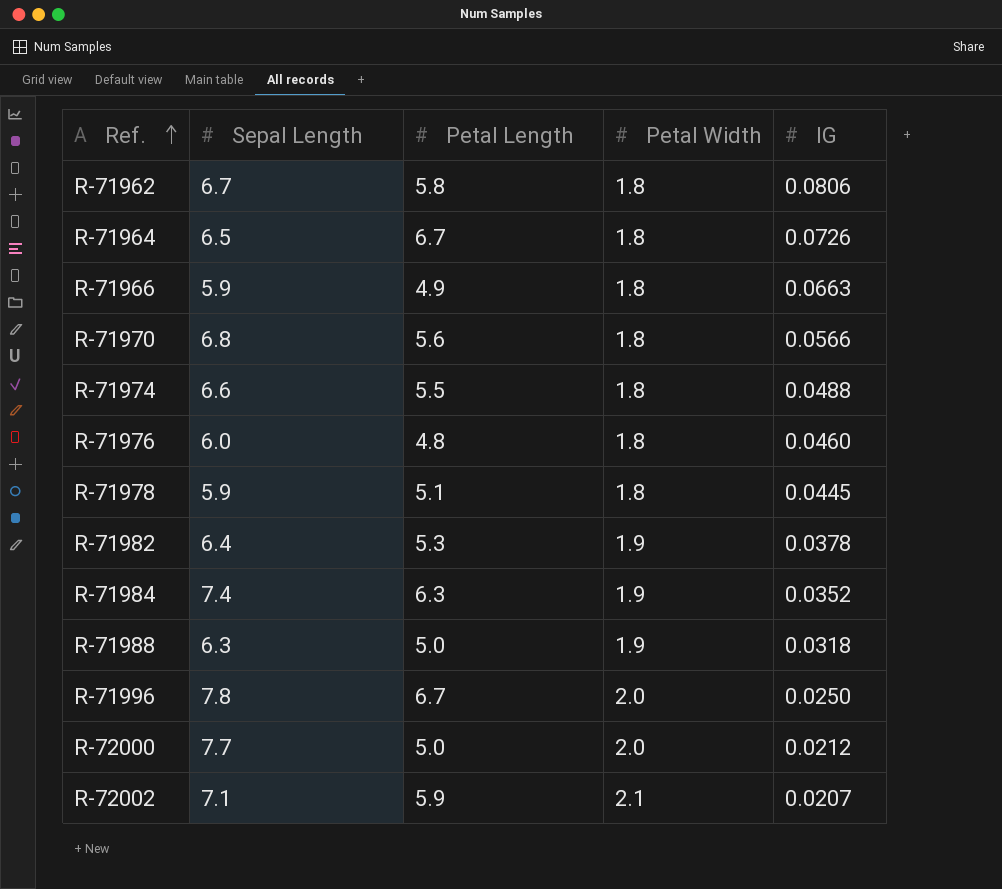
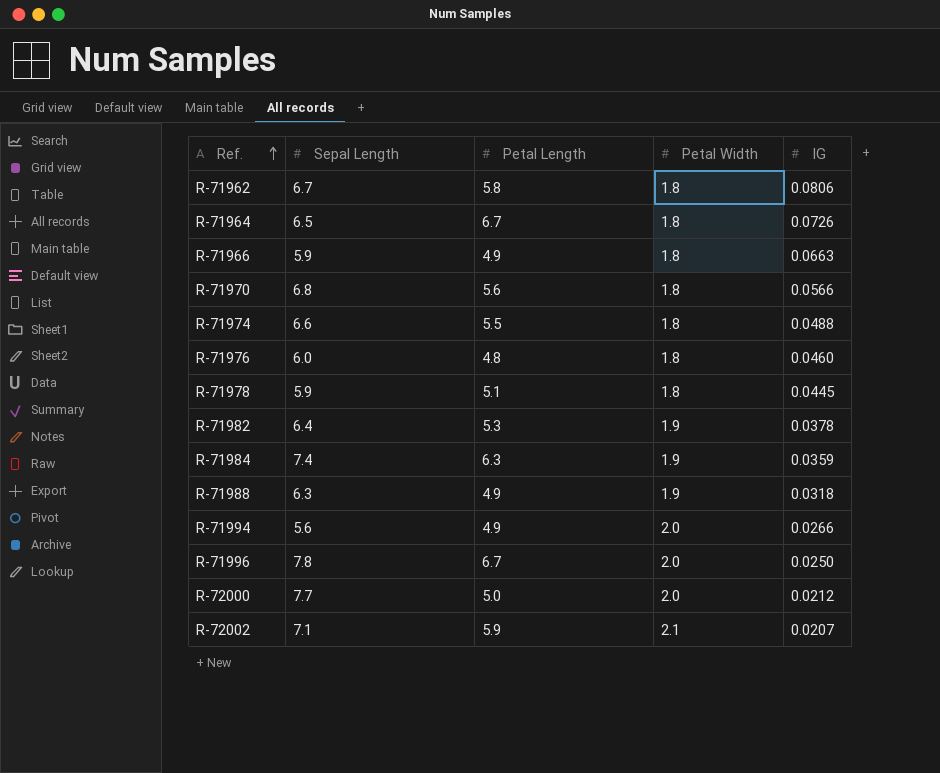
R-71984 | IG: 0.0352 -> 0.0359
R-71988 | Petal Length: 5.0 -> 4.9
row R-71994: none -> 5.6 | 4.9 | 2.0 | 0.0266

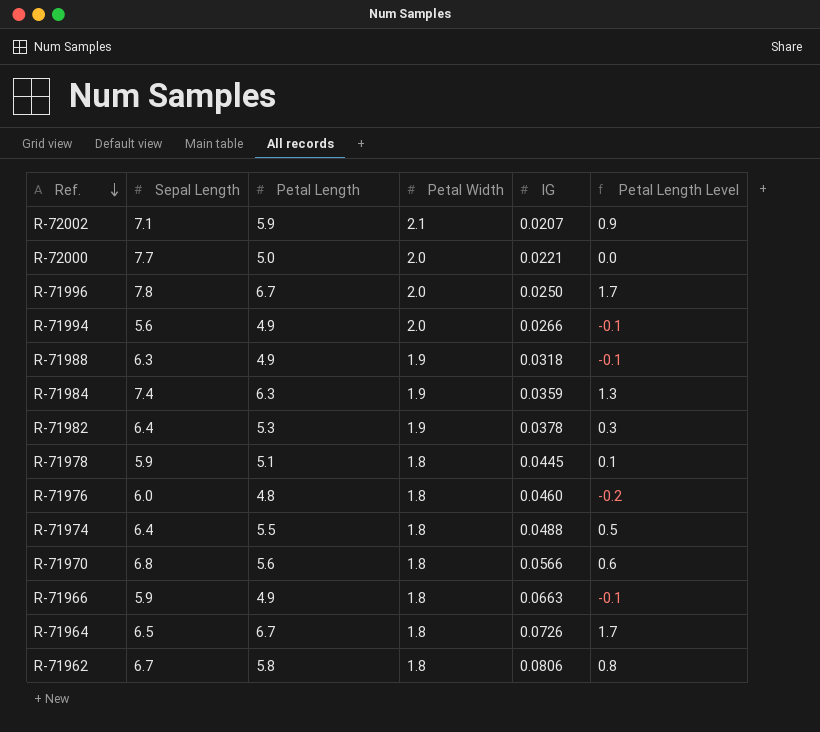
row order: Ref. ascending -> Ref. descending
column Petal Length Level | formula: none -> [Petal Length] - 5
R-72000 | IG: 0.0212 -> 0.0221
R-71974 | Sepal Length: 6.6 -> 6.4

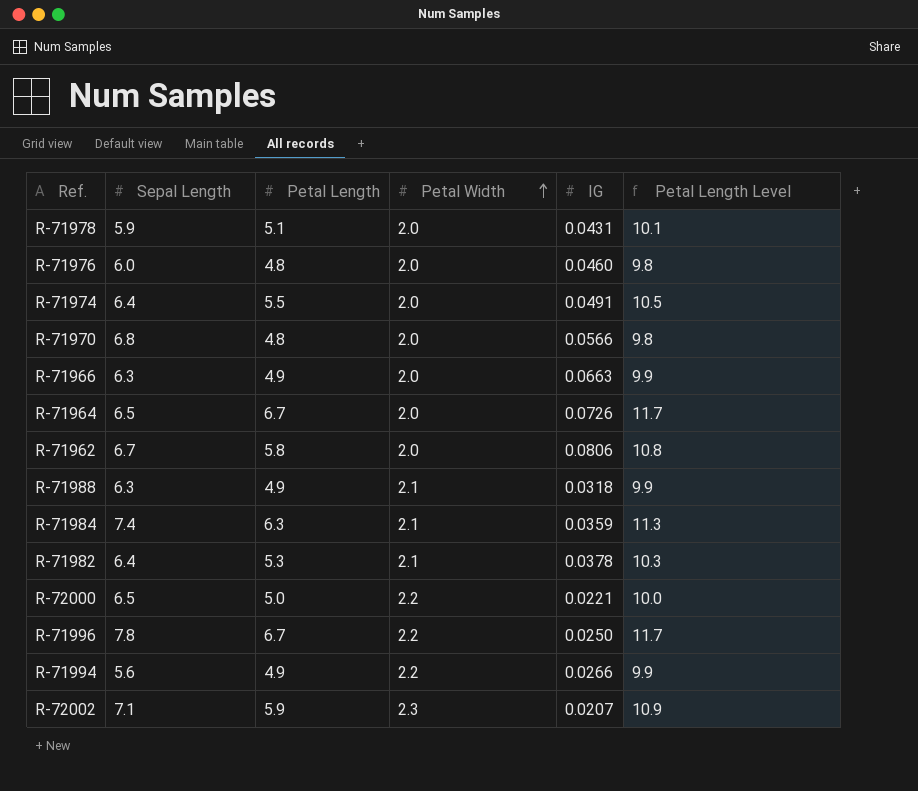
row order: Ref. descending -> Petal Width ascending
column Petal Length Level | formula: [Petal Length] - 5 -> [Petal Length] + 5
R-71978 | Petal Width: 1.8 -> 2.0
R-71978 | IG: 0.0445 -> 0.0431
R-71976 | Petal Width: 1.8 -> 2.0
R-71974 | Petal Width: 1.8 -> 2.0
R-71974 | IG: 0.0488 -> 0.0491
R-71970 | Petal Length: 5.6 -> 4.8
R-71970 | Petal Width: 1.8 -> 2.0
R-71966 | Sepal Length: 5.9 -> 6.3
R-71966 | Petal Width: 1.8 -> 2.0
R-71964 | Petal Width: 1.8 -> 2.0
R-71962 | Petal Width: 1.8 -> 2.0
R-71988 | Petal Width: 1.9 -> 2.1
R-71984 | Petal Width: 1.9 -> 2.1
R-71982 | Petal Width: 1.9 -> 2.1
R-72000 | Sepal Length: 7.7 -> 6.5
R-72000 | Petal Width: 2.0 -> 2.2
R-71996 | Petal Width: 2.0 -> 2.2
R-71994 | Petal Width: 2.0 -> 2.2
R-72002 | Petal Width: 2.1 -> 2.3

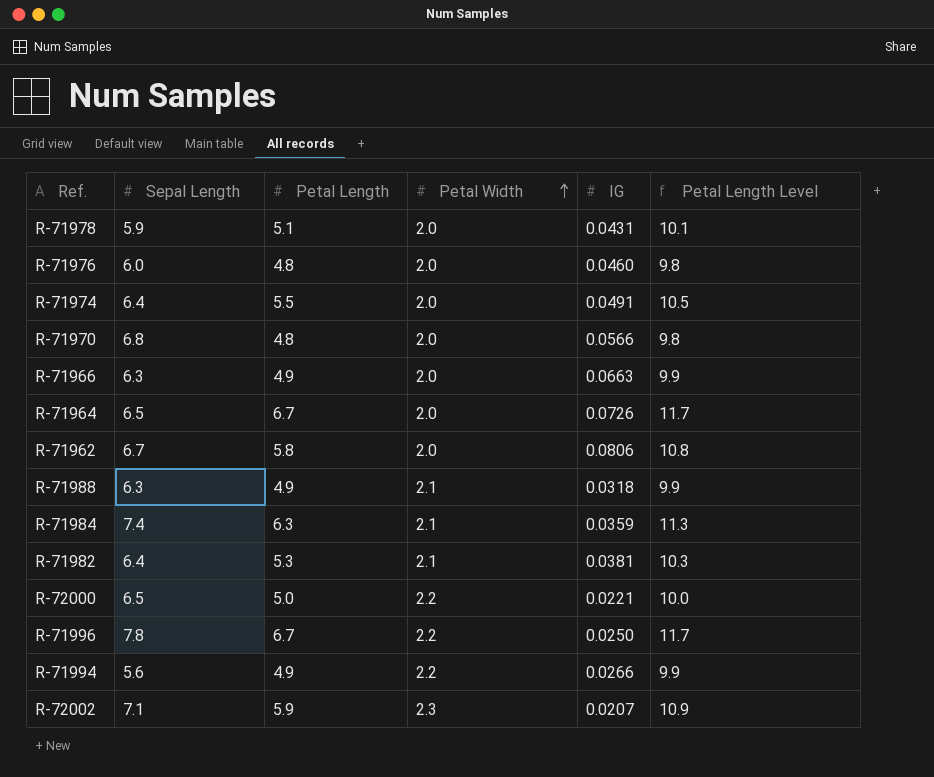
R-71982 | IG: 0.0378 -> 0.0381

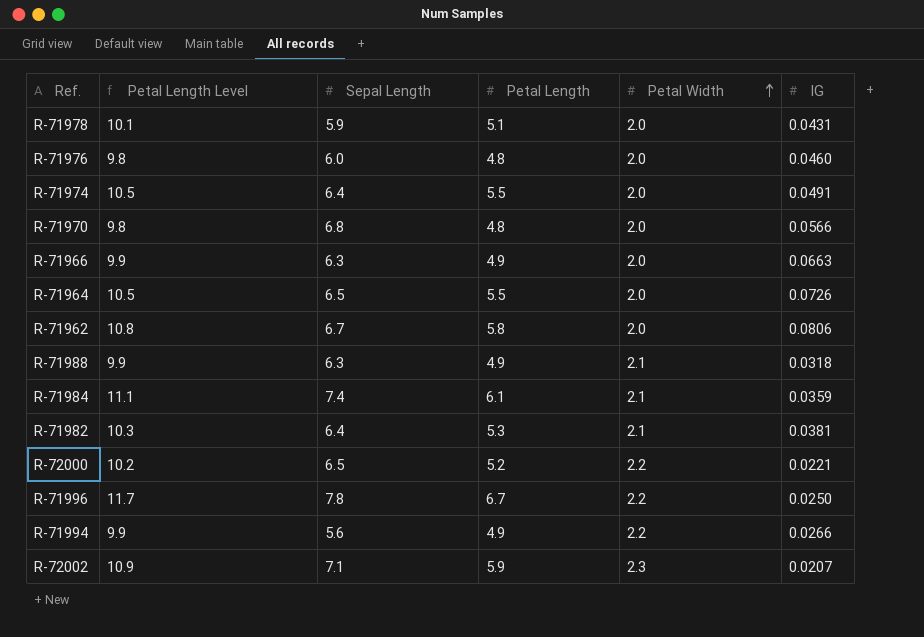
column Petal Length Level | position: 6 -> 2
R-71964 | Petal Length Level: 11.7 -> 10.5
R-71964 | Petal Length: 6.7 -> 5.5
R-71984 | Petal Length Level: 11.3 -> 11.1
R-71984 | Petal Length: 6.3 -> 6.1
R-72000 | Petal Length Level: 10.0 -> 10.2
R-72000 | Petal Length: 5.0 -> 5.2

